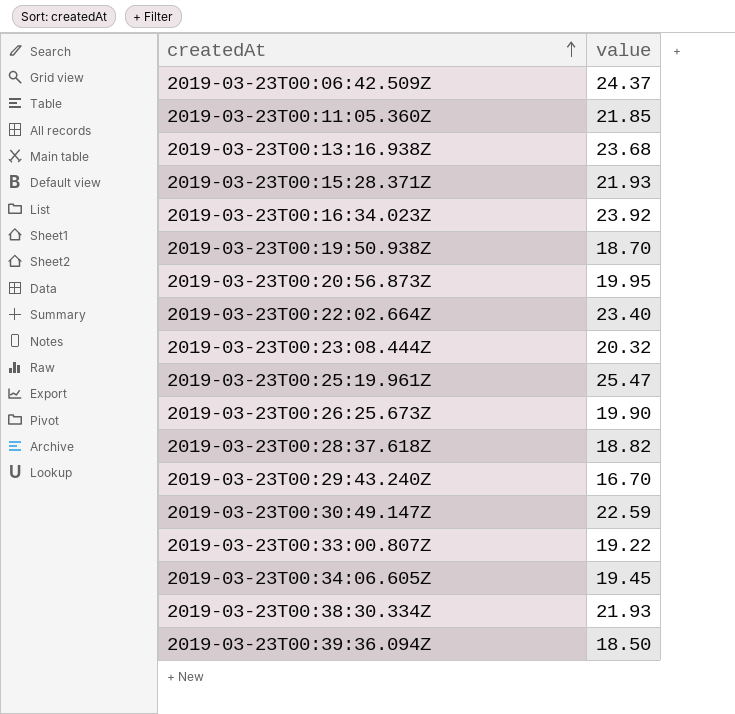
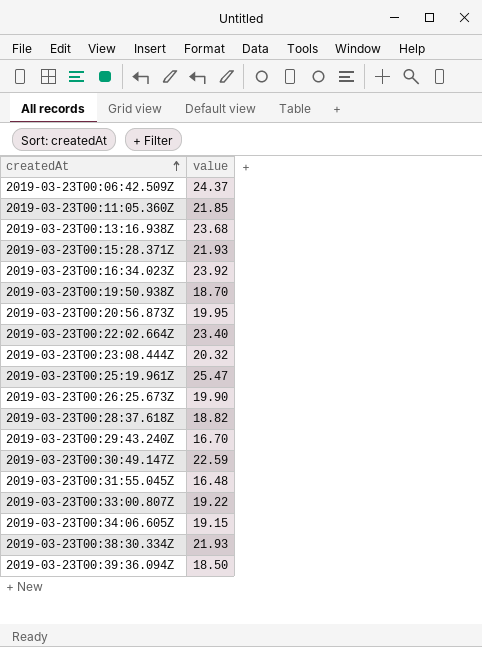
row 2019-03-23T00:31:55.045Z: none -> 16.48
2019-03-23T00:34:06.605Z | value: 19.45 -> 19.15

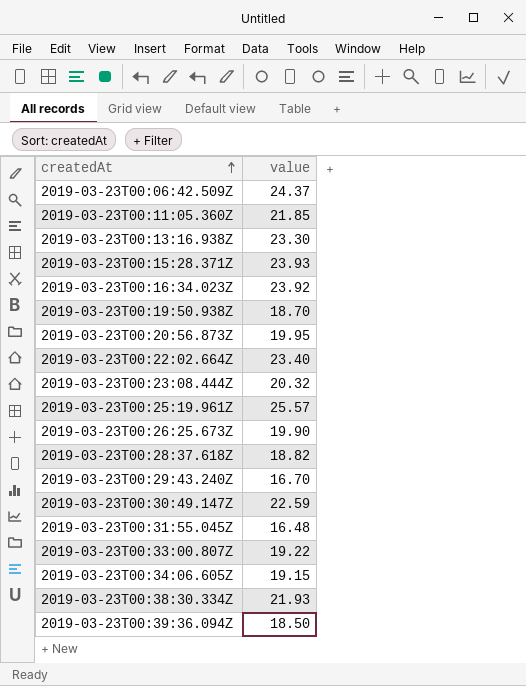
2019-03-23T00:13:16.938Z | value: 23.68 -> 23.30
2019-03-23T00:15:28.371Z | value: 21.93 -> 23.93
2019-03-23T00:25:19.961Z | value: 25.47 -> 25.57

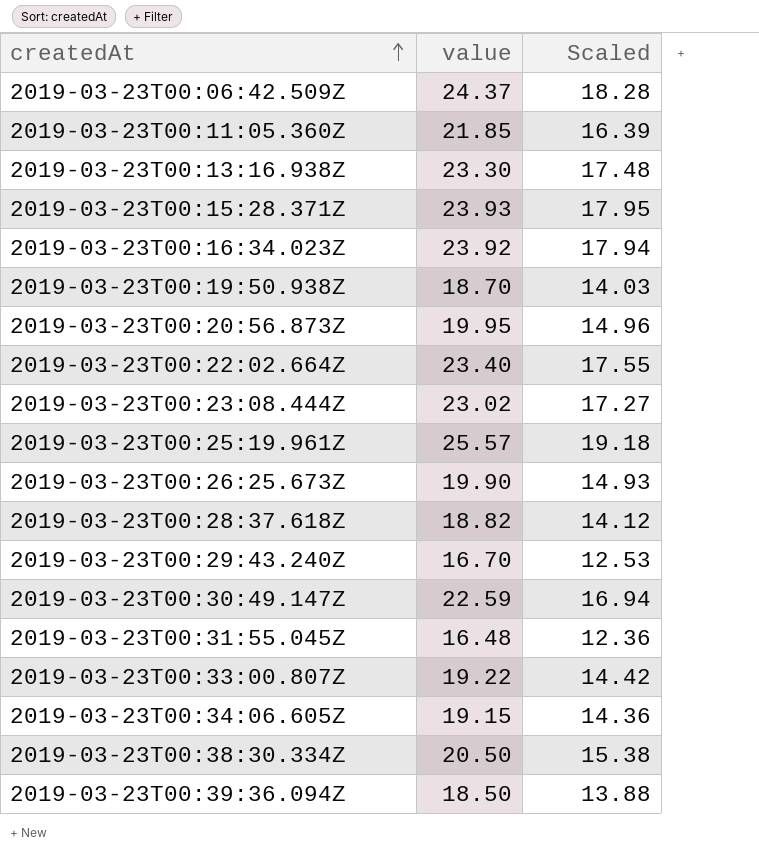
column Scaled | formula: none -> [value] * 0.75
2019-03-23T00:23:08.444Z | value: 20.32 -> 23.02
2019-03-23T00:38:30.334Z | value: 21.93 -> 20.50

